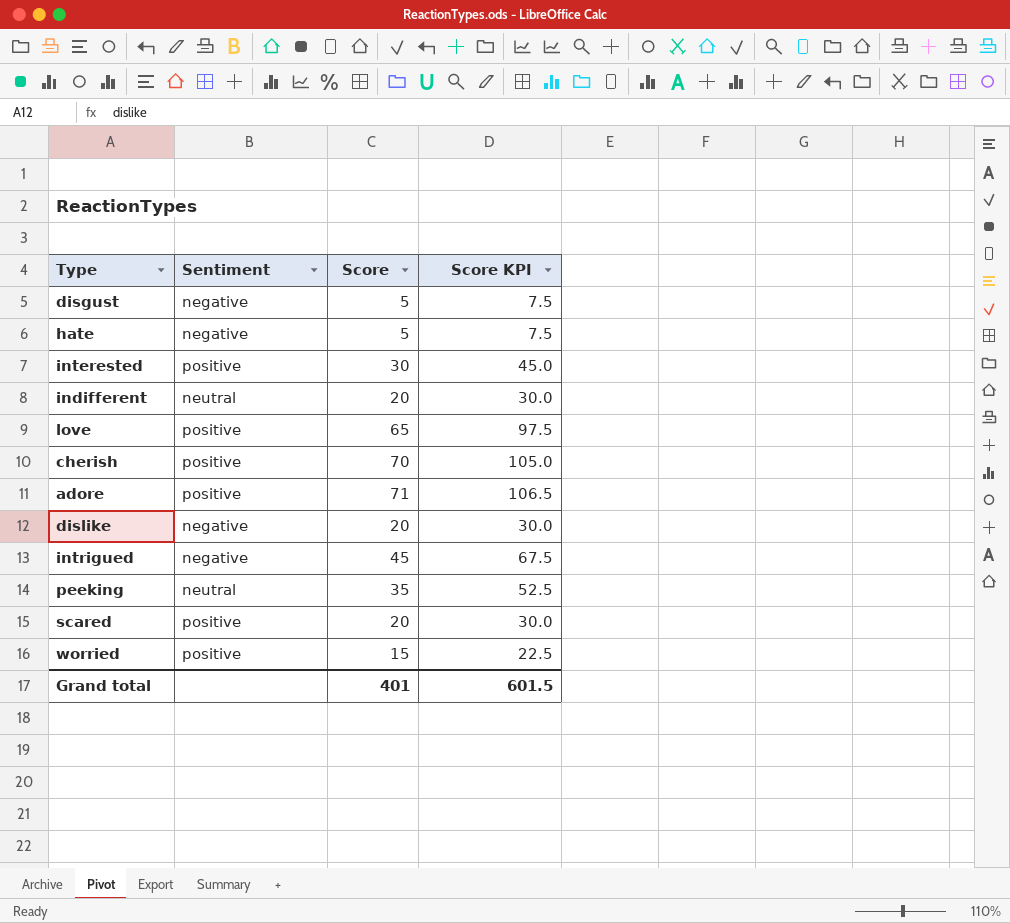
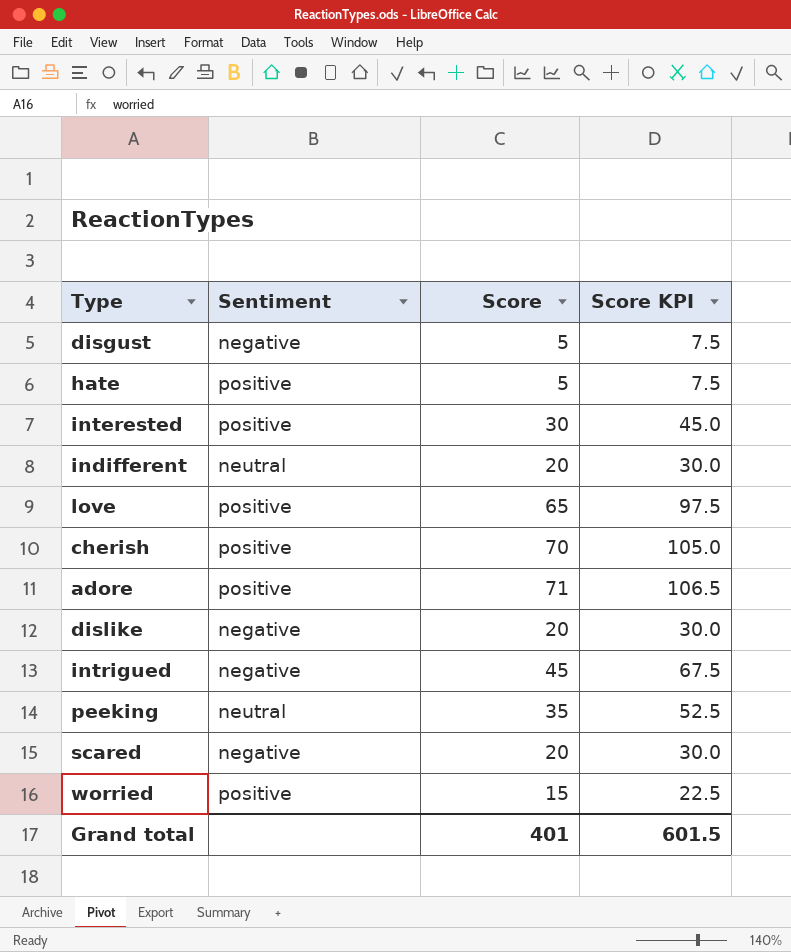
hate | Sentiment: negative -> positive
scared | Sentiment: positive -> negative

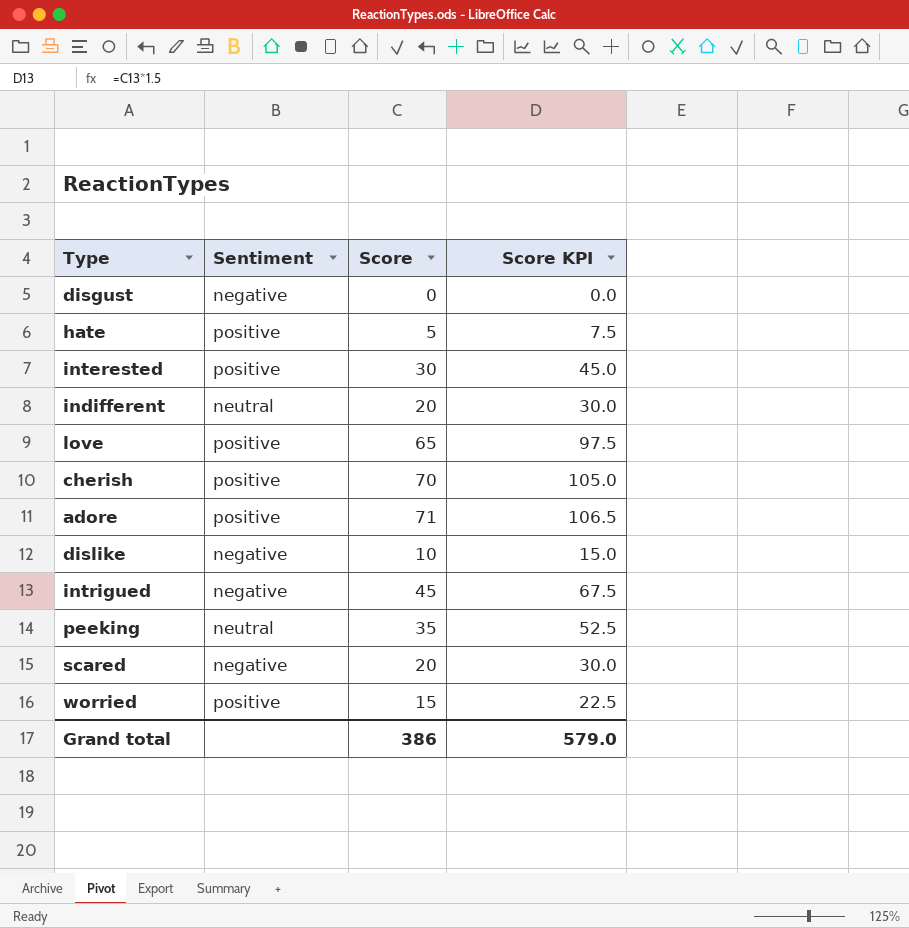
disgust | Score: 5 -> 0
disgust | Score KPI: 7.5 -> 0.0
dislike | Score: 20 -> 10
dislike | Score KPI: 30.0 -> 15.0
Grand total | Score: 401 -> 386
Grand total | Score KPI: 601.5 -> 579.0

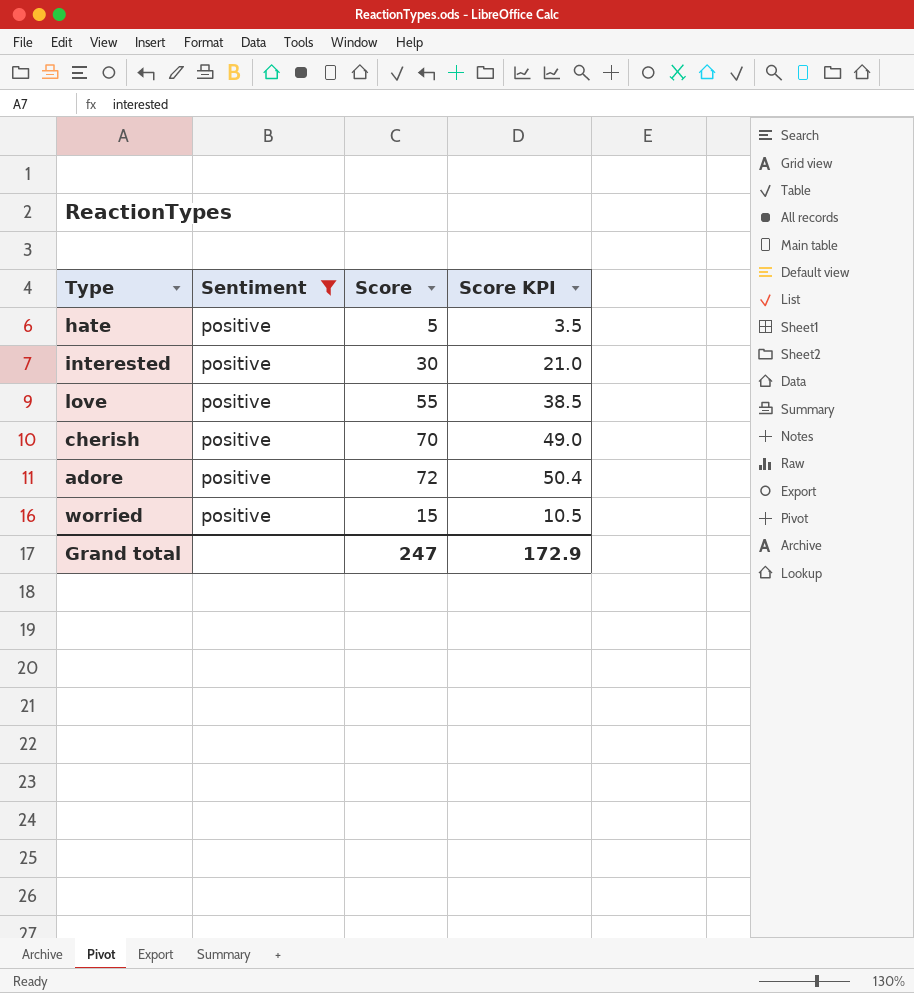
filter: none -> Sentiment = positive
column Score KPI | formula: [Score] * 1.5 -> [Score] * 0.7
love | Score: 65 -> 55
adore | Score: 71 -> 72
Grand total | Score: 386 -> 247
Grand total | Score KPI: 579.0 -> 172.9

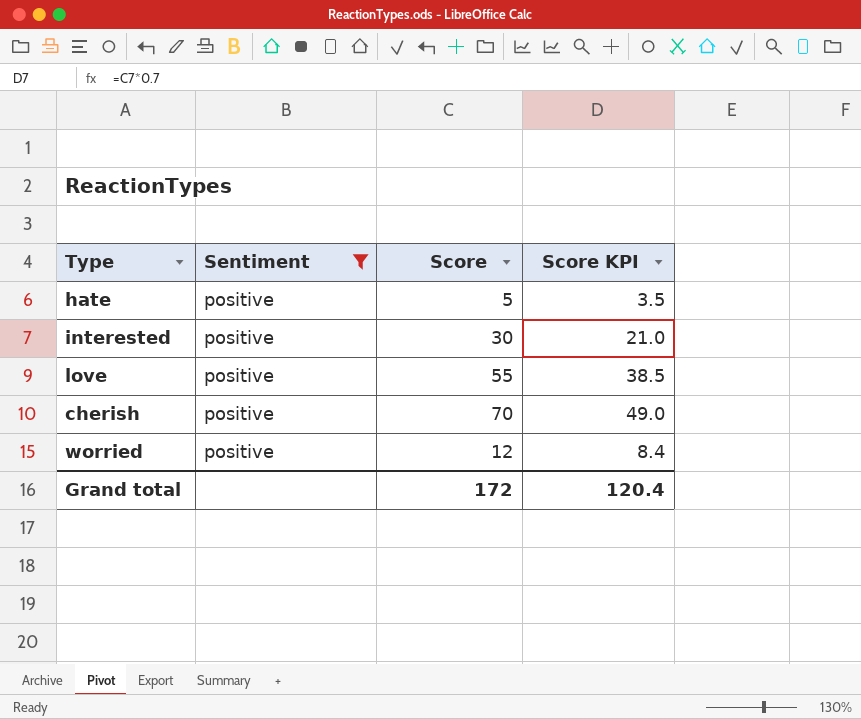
row adore: positive | 72 | 50.4 -> none
worried | Score: 15 -> 12
worried | Score KPI: 10.5 -> 8.4
Grand total | Score: 247 -> 172
Grand total | Score KPI: 172.9 -> 120.4

